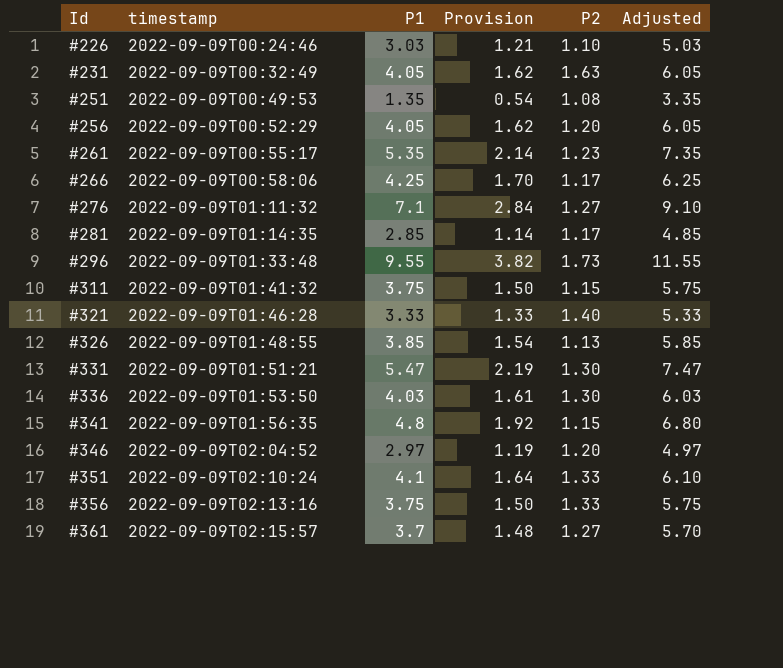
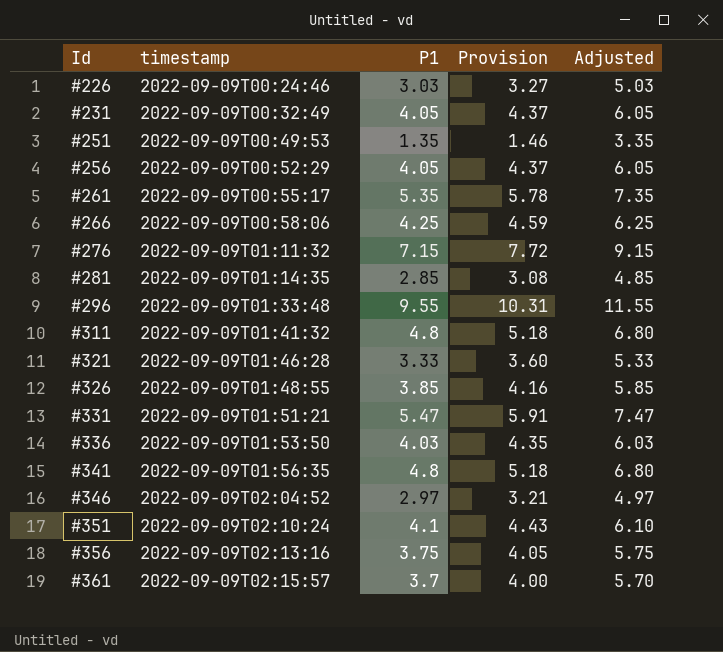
column P2 | position: 5 -> none
column Provision | formula: [P1] * 0.4 -> [P1] * 1.08
#276 | P1: 7.1 -> 7.15
#276 | Adjusted: 9.10 -> 9.15
#311 | P1: 3.75 -> 4.8
#311 | Adjusted: 5.75 -> 6.80

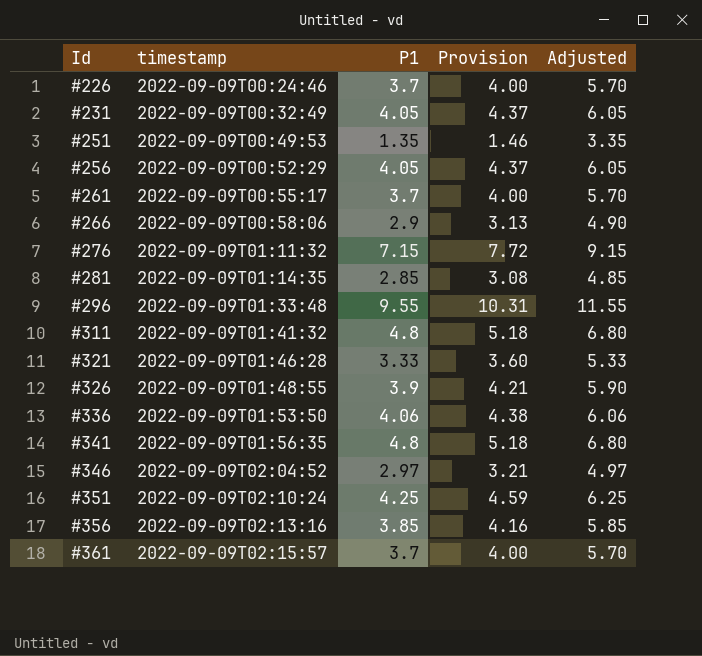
row #331: 2022-09-09T01:51:21 | 5.47 | 5.91 | 7.47 -> none
#226 | P1: 3.03 -> 3.7
#226 | Provision: 3.27 -> 4.00
#226 | Adjusted: 5.03 -> 5.70
#261 | P1: 5.35 -> 3.7
#261 | Provision: 5.78 -> 4.00
#261 | Adjusted: 7.35 -> 5.70
#266 | P1: 4.25 -> 2.9
#266 | Provision: 4.59 -> 3.13
#266 | Adjusted: 6.25 -> 4.90
#326 | P1: 3.85 -> 3.9
#326 | Provision: 4.16 -> 4.21
#326 | Adjusted: 5.85 -> 5.90
#336 | P1: 4.03 -> 4.06
#336 | Provision: 4.35 -> 4.38
#336 | Adjusted: 6.03 -> 6.06
#351 | P1: 4.1 -> 4.25
#351 | Provision: 4.43 -> 4.59
#351 | Adjusted: 6.10 -> 6.25
#356 | P1: 3.75 -> 3.85
#356 | Provision: 4.05 -> 4.16
#356 | Adjusted: 5.75 -> 5.85

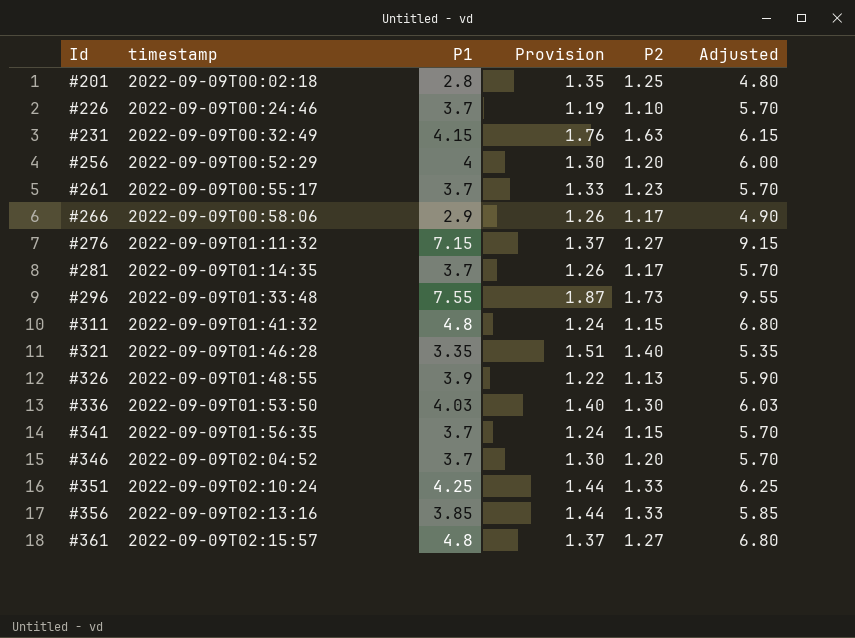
column Provision | formula: [P1] * 1.08 -> [P2] * 1.08
column P2 | position: none -> 5
row #251: 2022-09-09T00:49:53 | 1.35 | 1.46 | 3.35 -> none
row #201: none -> 2022-09-09T00:02:18 | 2.8 | 1.35 | 1.25 | 4.80
#231 | P1: 4.05 -> 4.15
#231 | Adjusted: 6.05 -> 6.15
#256 | P1: 4.05 -> 4
#256 | Adjusted: 6.05 -> 6.00
#281 | P1: 2.85 -> 3.7
#281 | Adjusted: 4.85 -> 5.70
#296 | P1: 9.55 -> 7.55
#296 | Adjusted: 11.55 -> 9.55
#321 | P1: 3.33 -> 3.35
#321 | Adjusted: 5.33 -> 5.35
#336 | P1: 4.06 -> 4.03
#336 | Adjusted: 6.06 -> 6.03
#341 | P1: 4.8 -> 3.7
#341 | Adjusted: 6.80 -> 5.70
#346 | P1: 2.97 -> 3.7
#346 | Adjusted: 4.97 -> 5.70
#361 | P1: 3.7 -> 4.8
#361 | Adjusted: 5.70 -> 6.80

